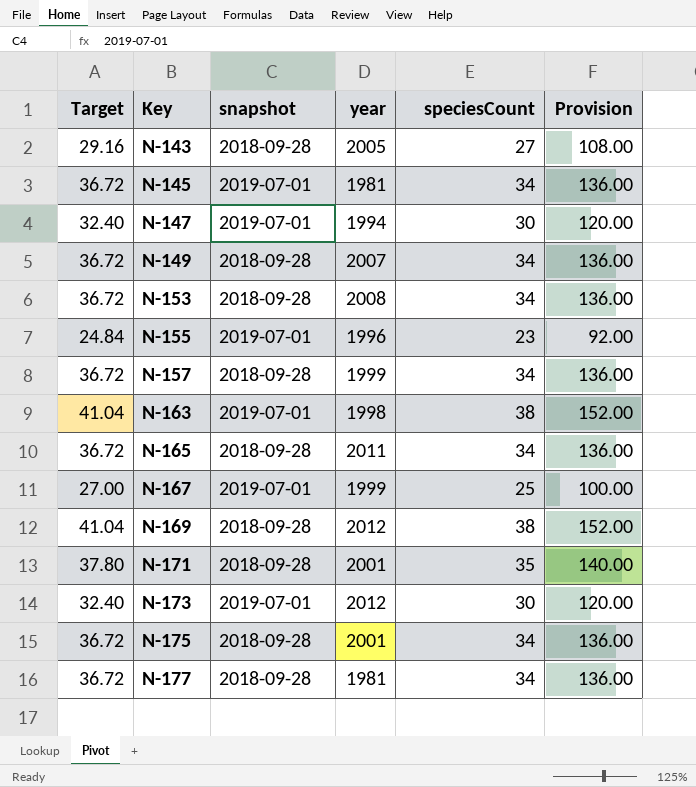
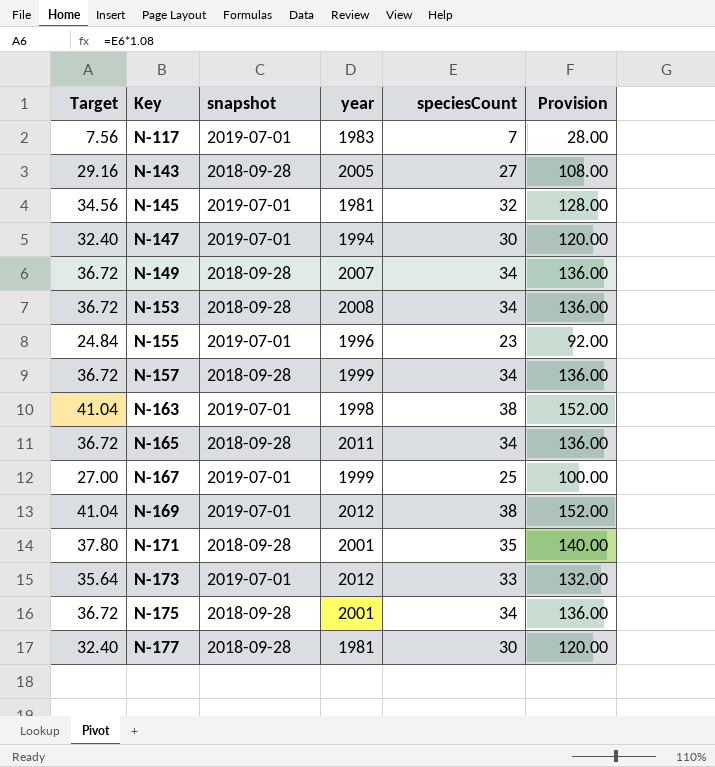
row N-117: none -> 7.56 | 2019-07-01 | 1983 | 7 | 28.00
N-145 | Target: 36.72 -> 34.56
N-145 | speciesCount: 34 -> 32
N-145 | Provision: 136.00 -> 128.00
N-169 | snapshot: 2018-09-28 -> 2019-07-01
N-173 | Target: 32.40 -> 35.64
N-173 | speciesCount: 30 -> 33
N-173 | Provision: 120.00 -> 132.00
N-177 | Target: 36.72 -> 32.40
N-177 | speciesCount: 34 -> 30
N-177 | Provision: 136.00 -> 120.00

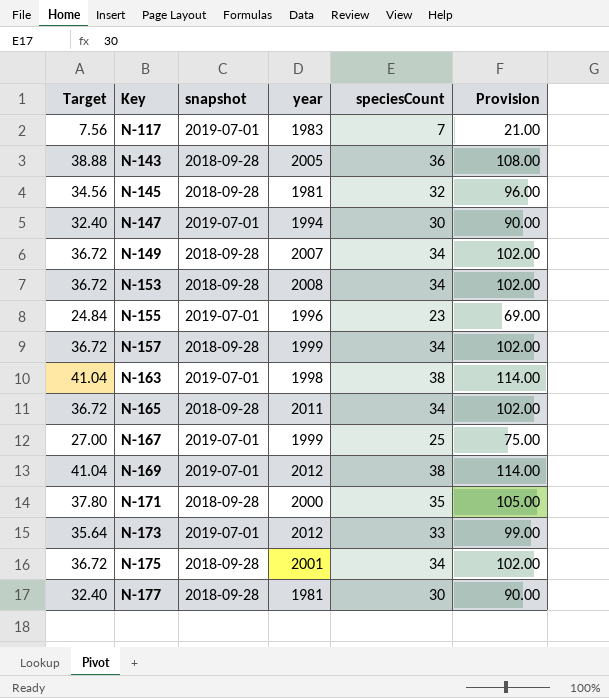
column Provision | formula: [speciesCount] * 4 -> [speciesCount] * 3
N-143 | Target: 29.16 -> 38.88
N-143 | speciesCount: 27 -> 36
N-145 | snapshot: 2019-07-01 -> 2018-09-28
N-171 | year: 2001 -> 2000

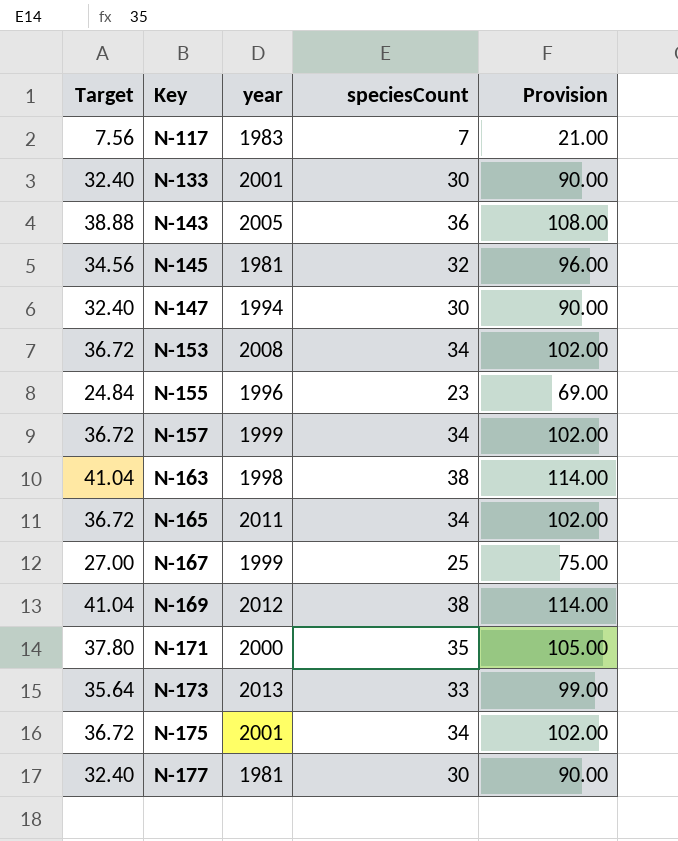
column snapshot | position: 3 -> none
row N-149: 36.72 | 2018-09-28 | 2007 | 34 | 102.00 -> none
row N-133: none -> 32.40 | 2001 | 30 | 90.00
N-173 | year: 2012 -> 2013

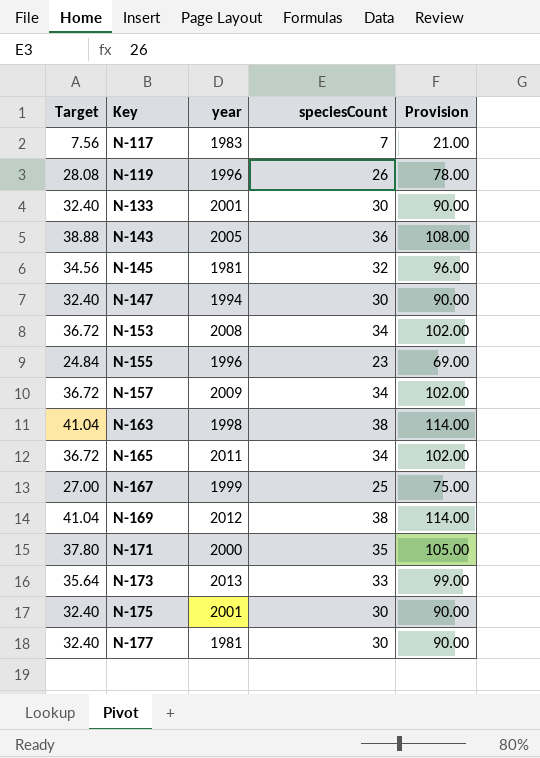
row N-119: none -> 28.08 | 1996 | 26 | 78.00
N-157 | year: 1999 -> 2009
N-175 | Target: 36.72 -> 32.40
N-175 | speciesCount: 34 -> 30
N-175 | Provision: 102.00 -> 90.00

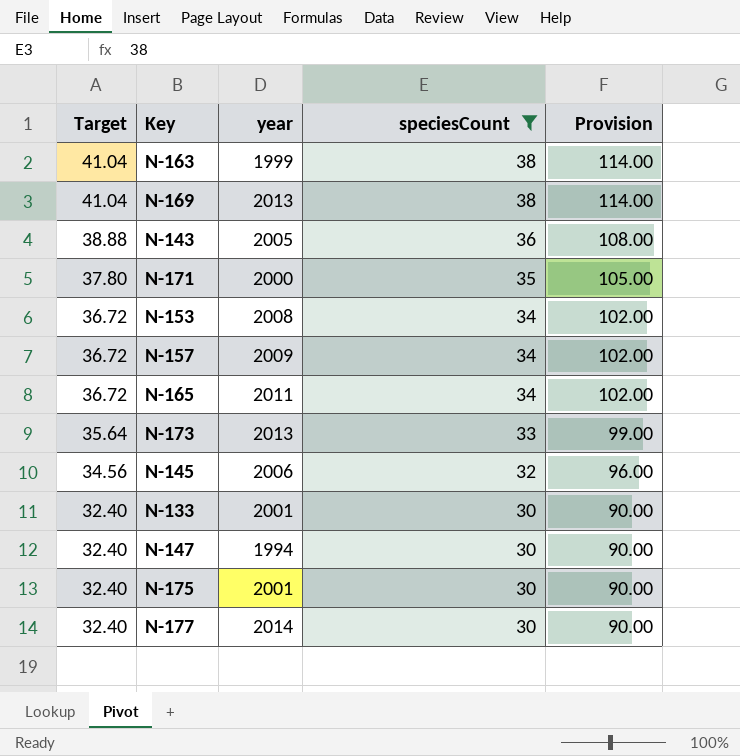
filter: none -> speciesCount >= 30
row order: Key ascending -> Target descending
N-163 | year: 1998 -> 1999
N-169 | year: 2012 -> 2013
N-145 | year: 1981 -> 2006
N-177 | year: 1981 -> 2014

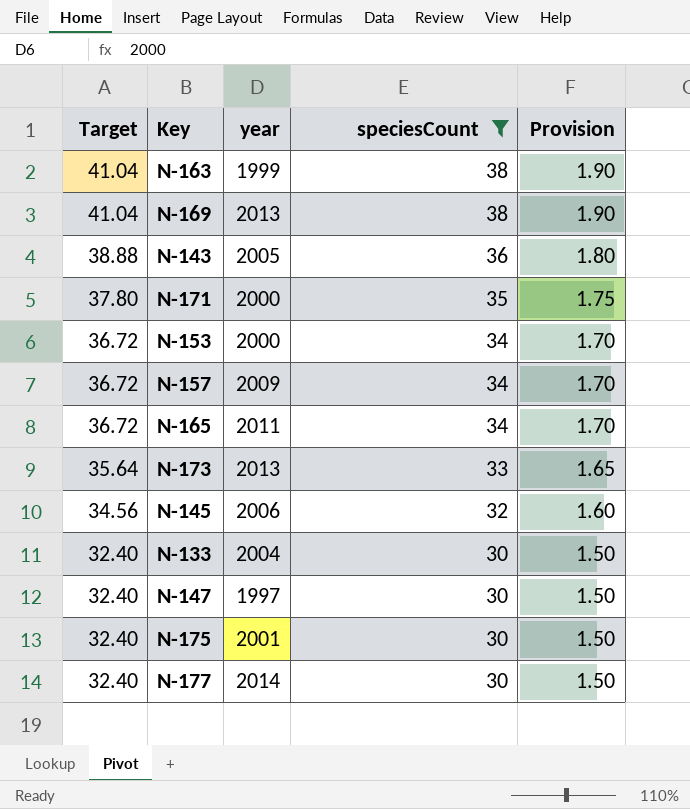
column Provision | formula: [speciesCount] * 3 -> [speciesCount] * 0.05
N-153 | year: 2008 -> 2000
N-133 | year: 2001 -> 2004
N-147 | year: 1994 -> 1997

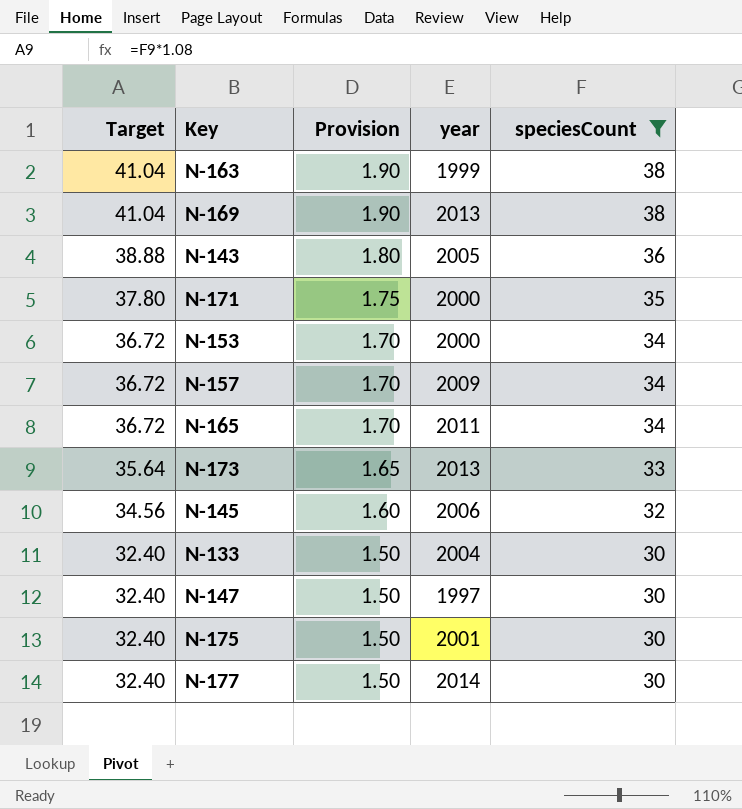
column Provision | position: 5 -> 3

